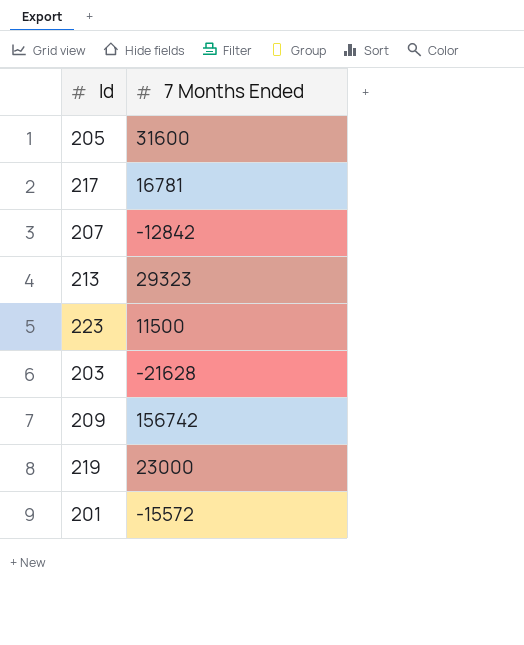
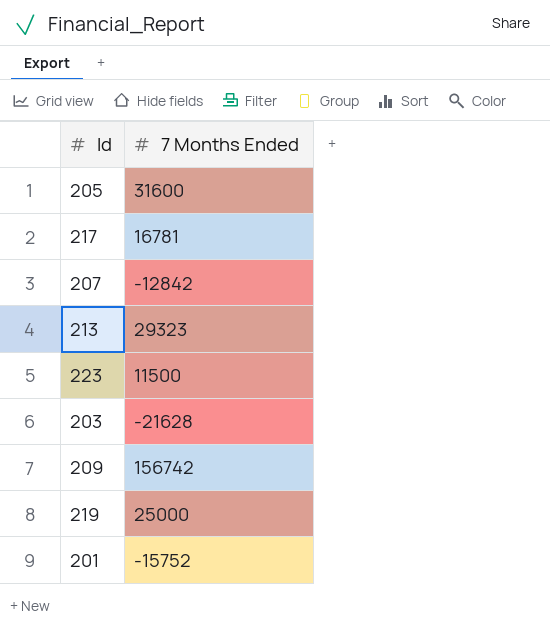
219 | 7 Months Ended: 23000 -> 25000
201 | 7 Months Ended: -15572 -> -15752

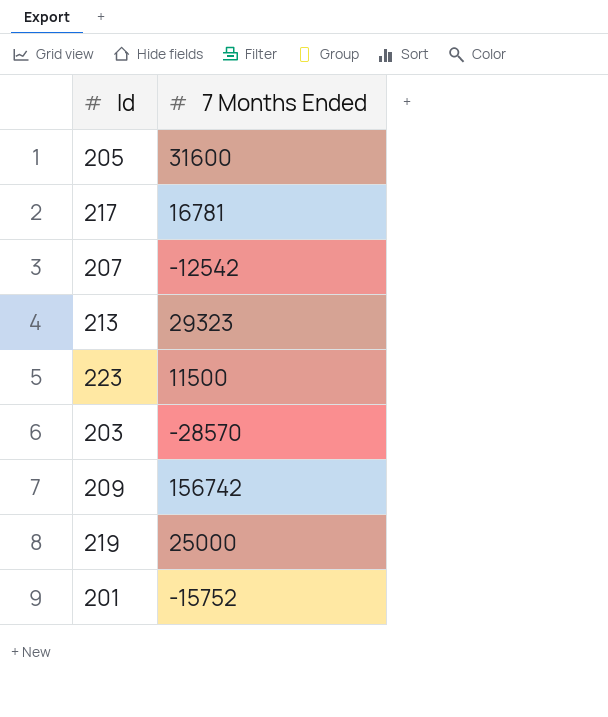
207 | 7 Months Ended: -12842 -> -12542
203 | 7 Months Ended: -21628 -> -28570

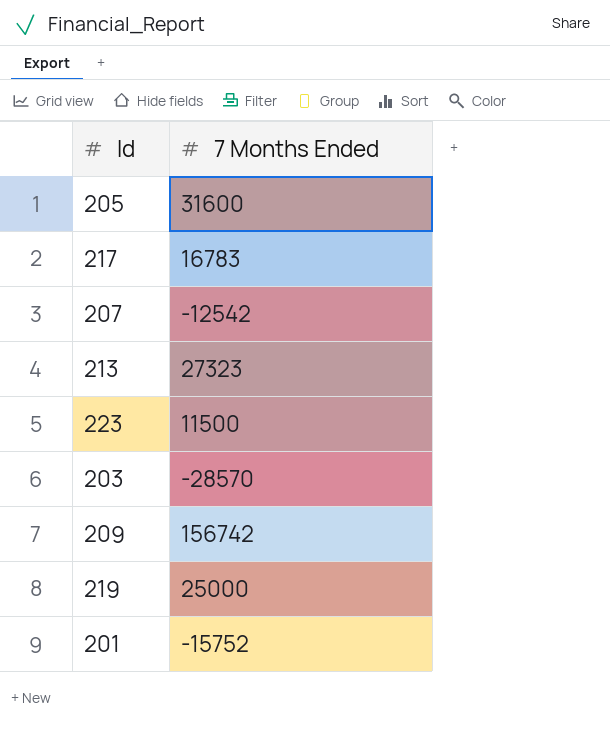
217 | 7 Months Ended: 16781 -> 16783
213 | 7 Months Ended: 29323 -> 27323

